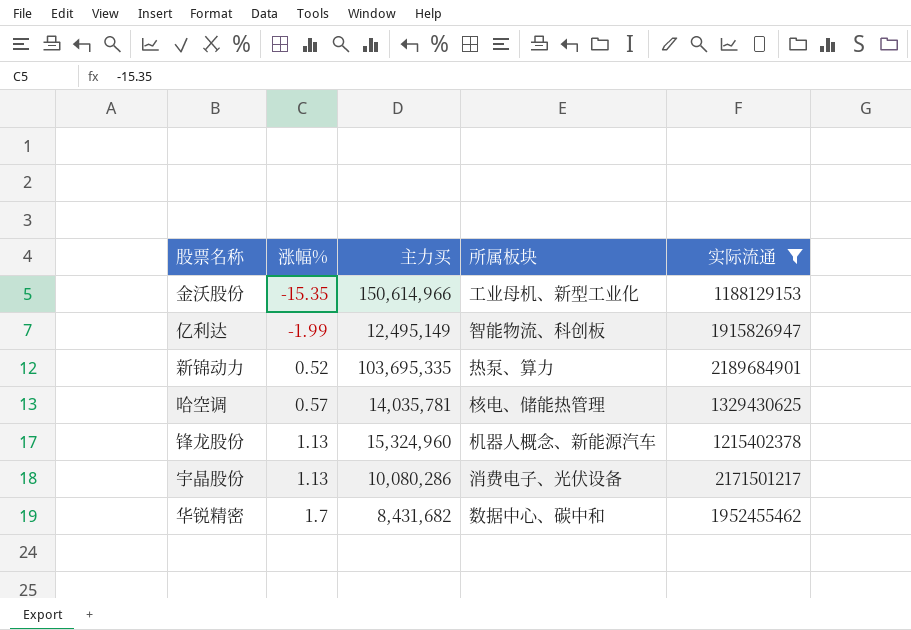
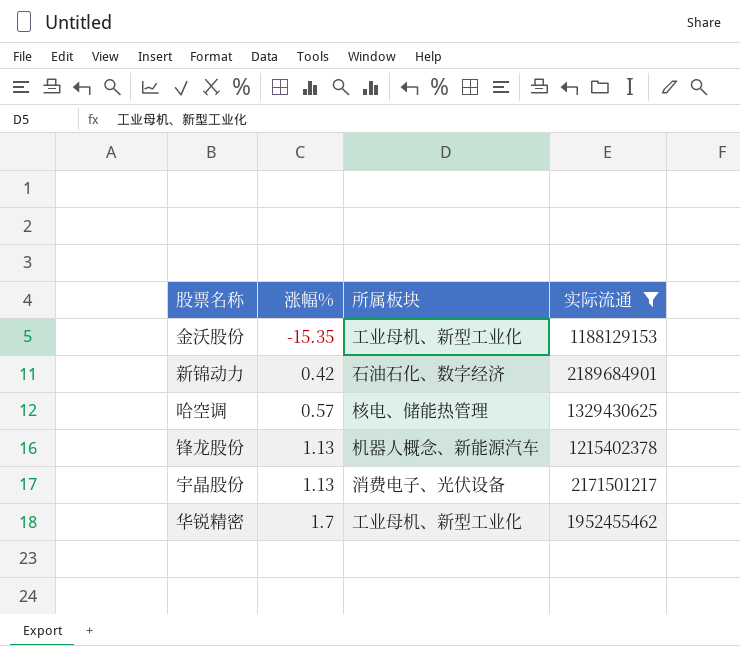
column 主力买 | position: 3 -> none
row 亿利达: -1.99 | 12,495,149 | 智能物流、科创板 | 1915826947 -> none
新锦动力 | 涨幅%: 0.52 -> 0.42
新锦动力 | 所属板块: 热泵、算力 -> 石油石化、数字经济
华锐精密 | 所属板块: 数据中心、碳中和 -> 工业母机、新型工业化

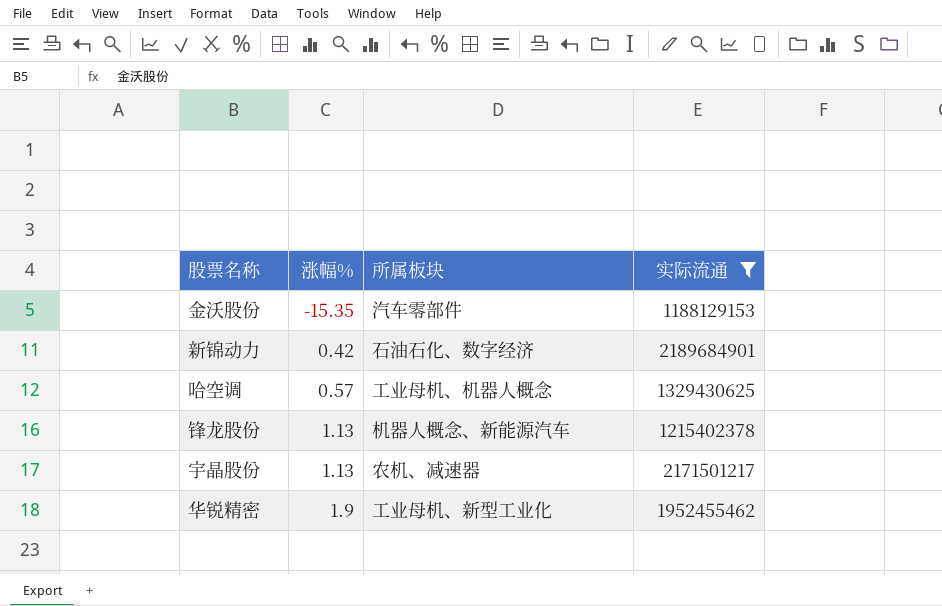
金沃股份 | 所属板块: 工业母机、新型工业化 -> 汽车零部件
哈空调 | 所属板块: 核电、储能热管理 -> 工业母机、机器人概念
宇晶股份 | 所属板块: 消费电子、光伏设备 -> 农机、减速器
华锐精密 | 涨幅%: 1.7 -> 1.9

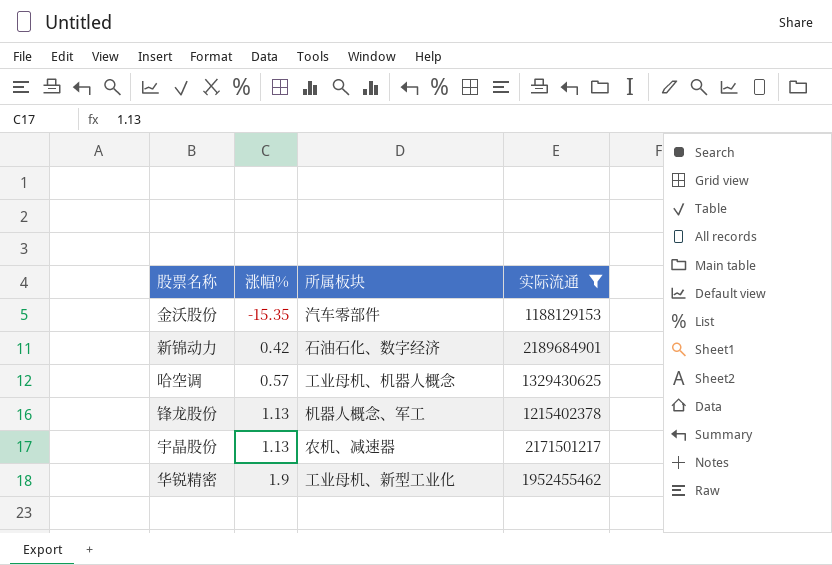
锋龙股份 | 所属板块: 机器人概念、新能源汽车 -> 机器人概念、军工

